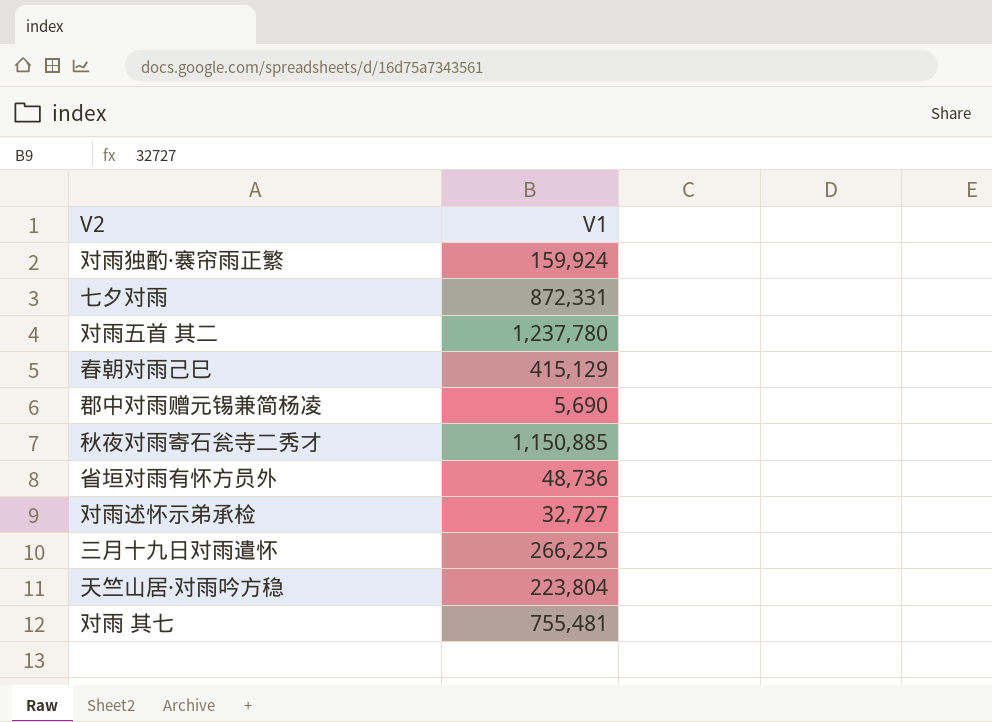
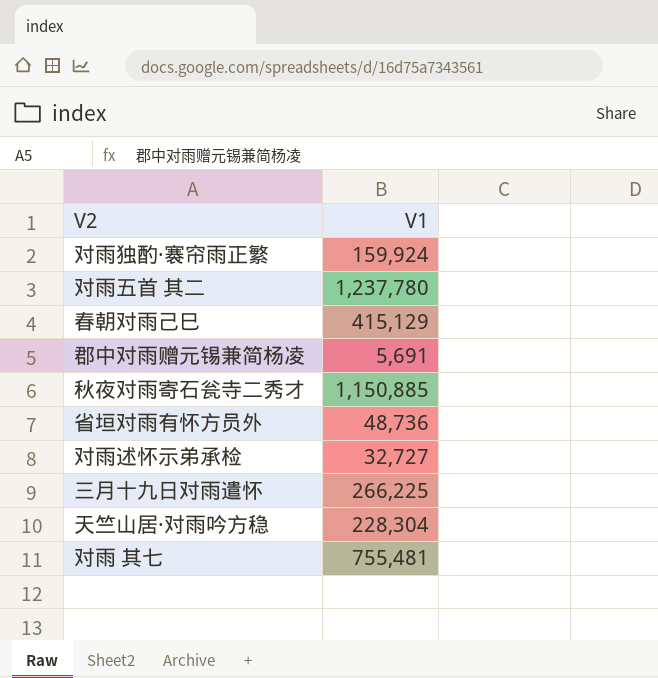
row 七夕对雨: 872,331 -> none
郡中对雨赠元锡兼简杨凌 | V1: 5,690 -> 5,691
天竺山居·对雨吟方稳 | V1: 223,804 -> 228,304

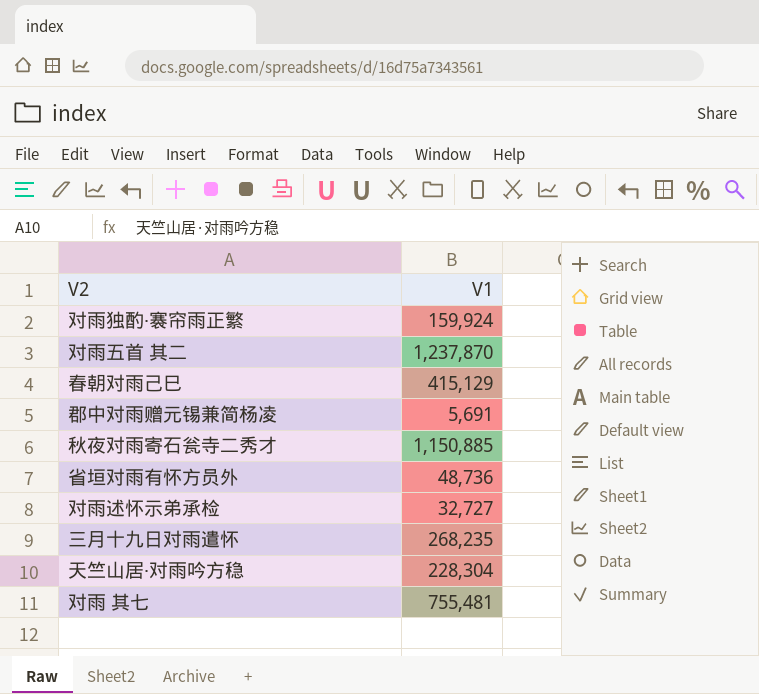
对雨五首 其二 | V1: 1,237,780 -> 1,237,870
三月十九日对雨遣怀 | V1: 266,225 -> 268,235

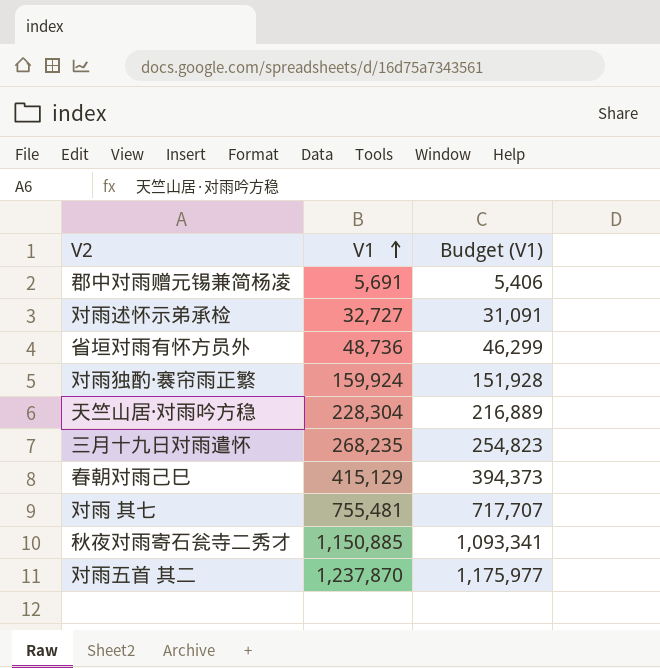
row order: none -> V1 ascending
column Budget (V1) | formula: none -> [V1] * 0.95

